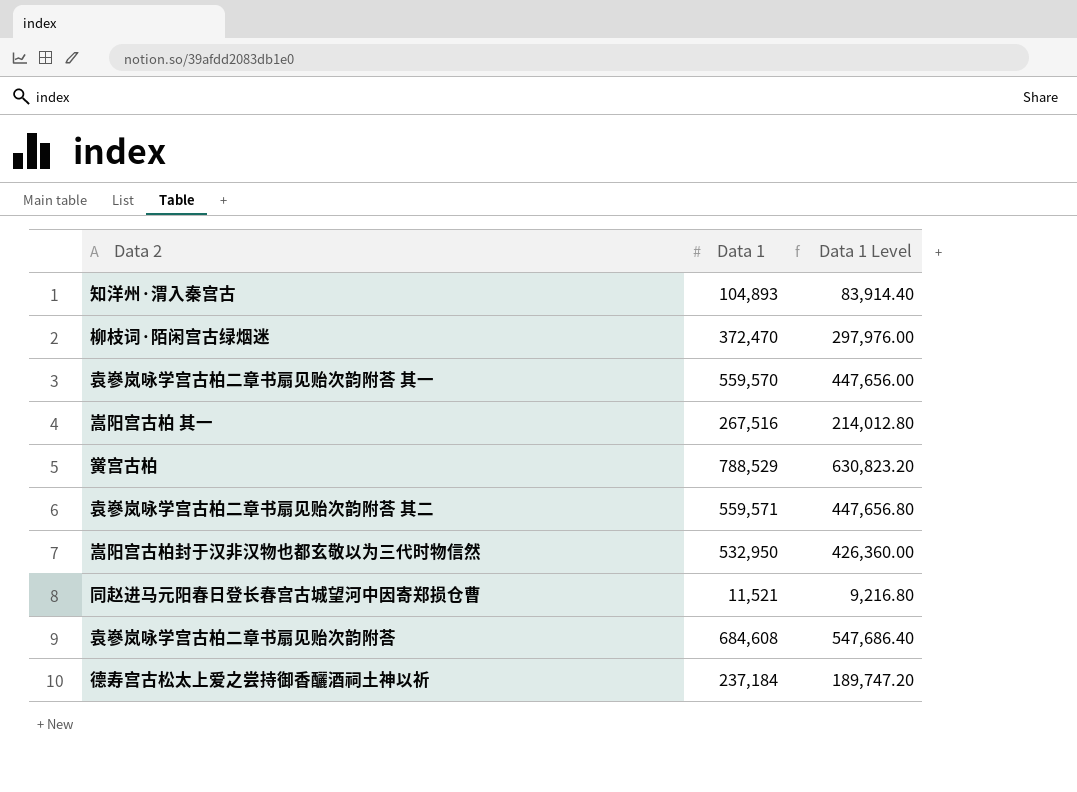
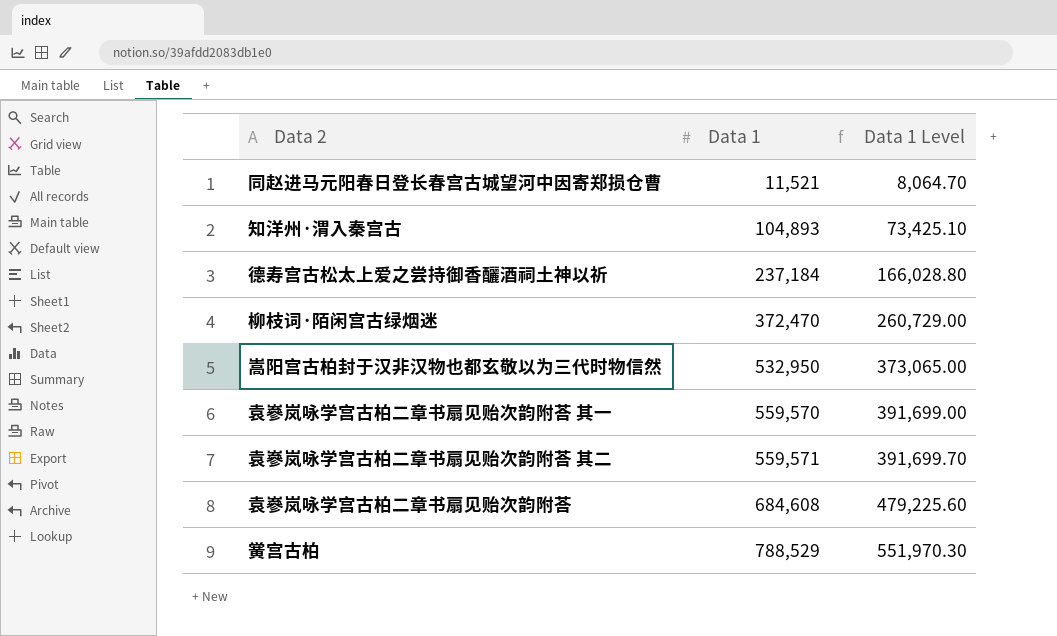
row order: none -> Data 1 ascending
column Data 1 Level | formula: [Data 1] * 0.8 -> [Data 1] * 0.7
row 嵩阳宫古柏 其一: 267,516 | 214,012.80 -> none

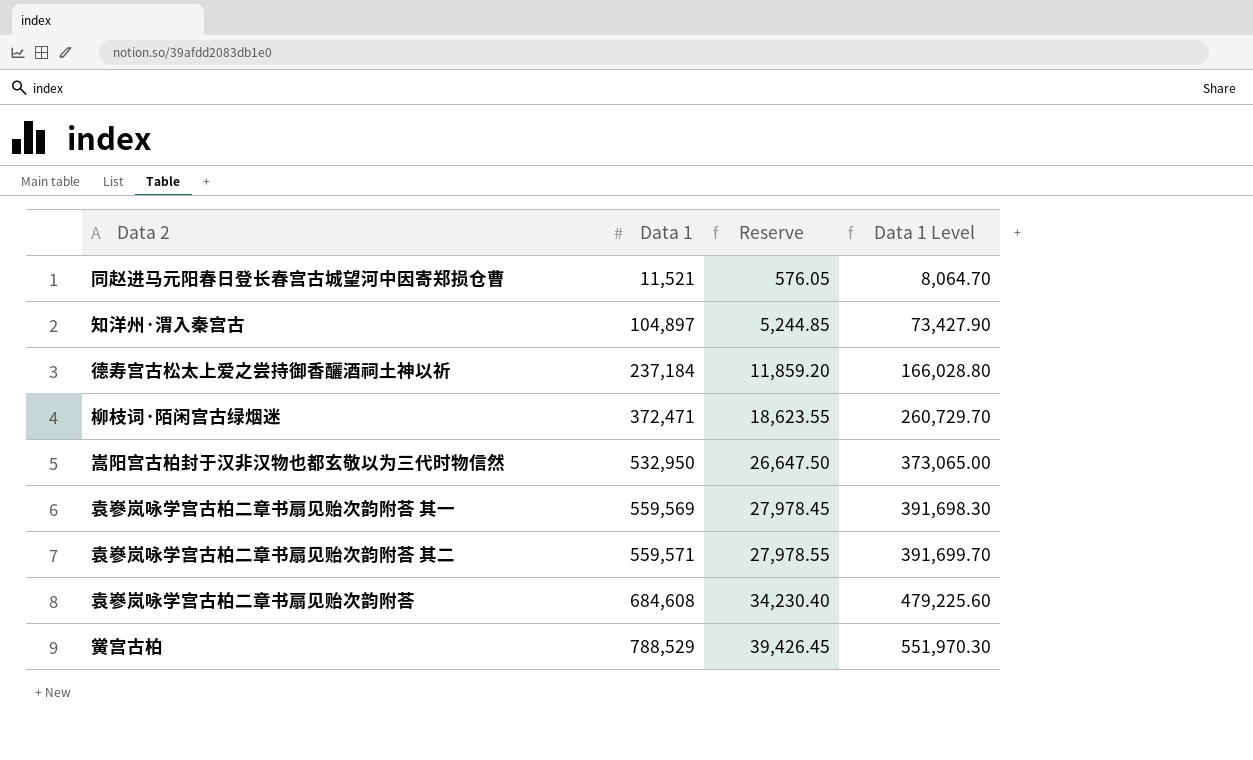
column Reserve | formula: none -> [Data 1] * 0.05
知洋州·渭入秦宫古 | Data 1: 104,893 -> 104,897
知洋州·渭入秦宫古 | Data 1 Level: 73,425.10 -> 73,427.90
柳枝词·陌闲宫古绿烟迷 | Data 1: 372,470 -> 372,471
柳枝词·陌闲宫古绿烟迷 | Data 1 Level: 260,729.00 -> 260,729.70
袁嵾岚咏学宫古柏二章书扇见贻次韵附荅 其一 | Data 1: 559,570 -> 559,569
袁嵾岚咏学宫古柏二章书扇见贻次韵附荅 其一 | Data 1 Level: 391,699.00 -> 391,698.30

